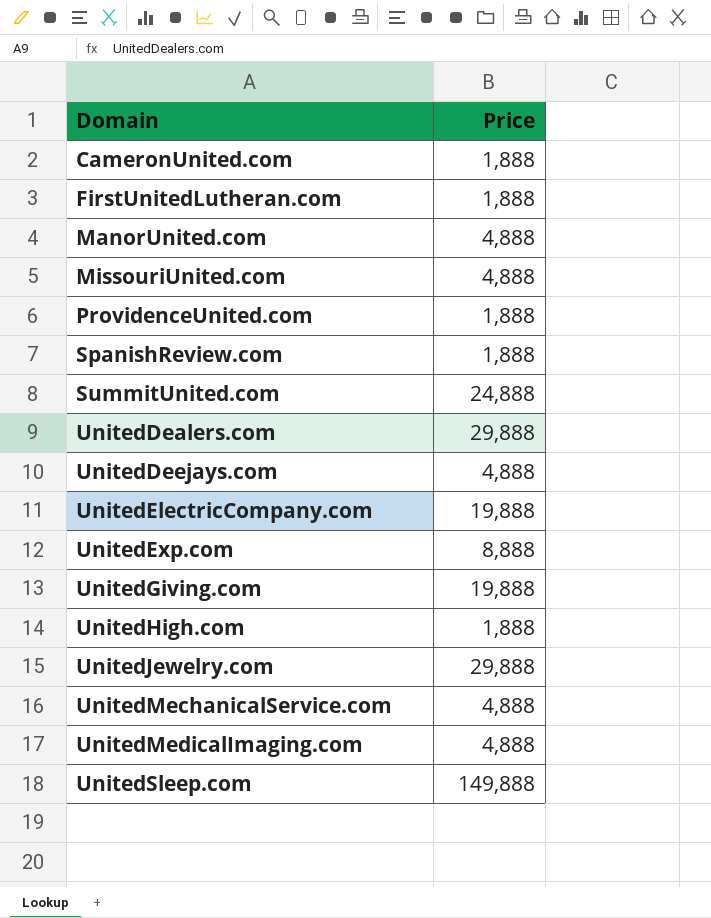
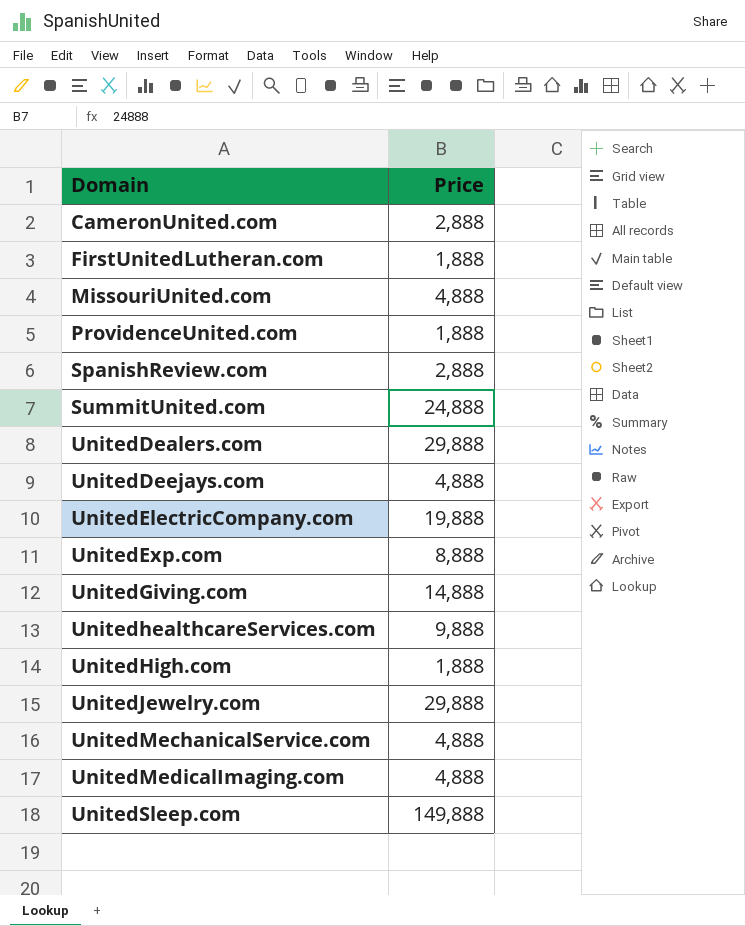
row ManorUnited.com: 4,888 -> none
CameronUnited.com | Price: 1,888 -> 2,888
SpanishReview.com | Price: 1,888 -> 2,888
UnitedGiving.com | Price: 19,888 -> 14,888
row UnitedhealthcareServices.com: none -> 9,888

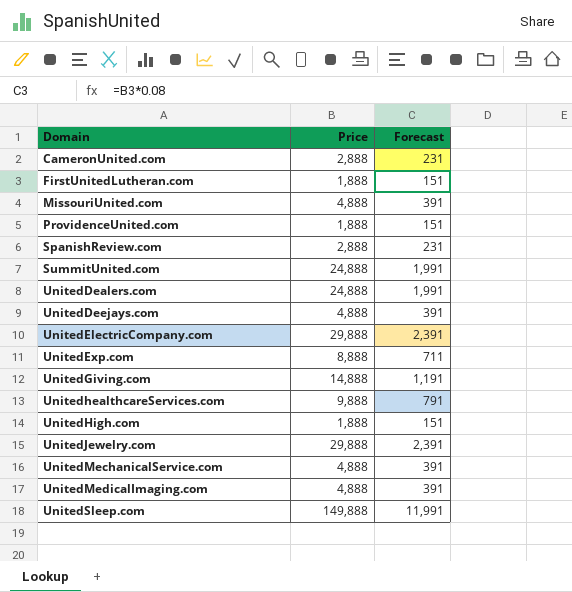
column Forecast | formula: none -> [Price] * 0.08
UnitedDealers.com | Price: 29,888 -> 24,888
UnitedElectricCompany.com | Price: 19,888 -> 29,888

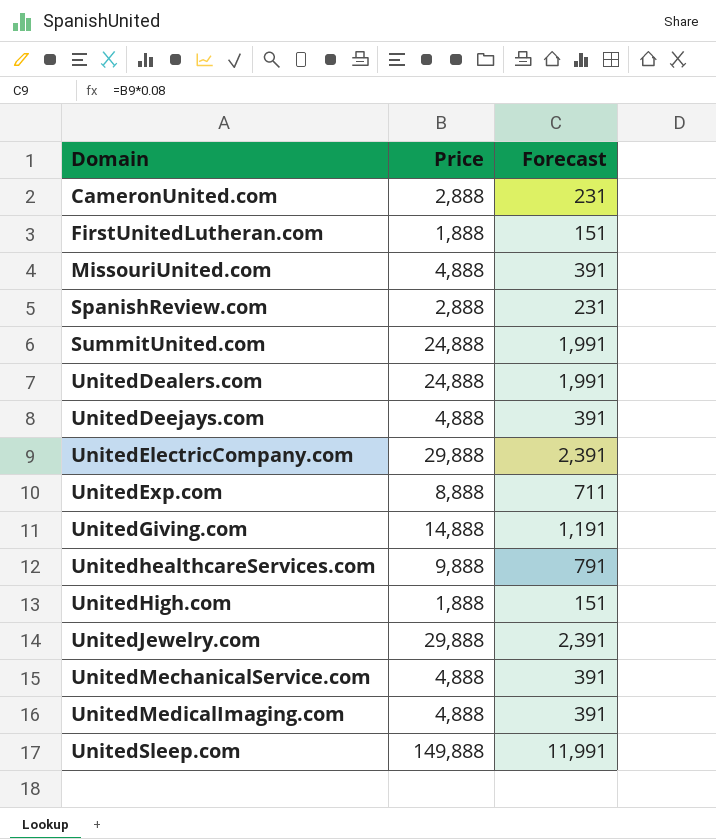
row ProvidenceUnited.com: 1,888 | 151 -> none

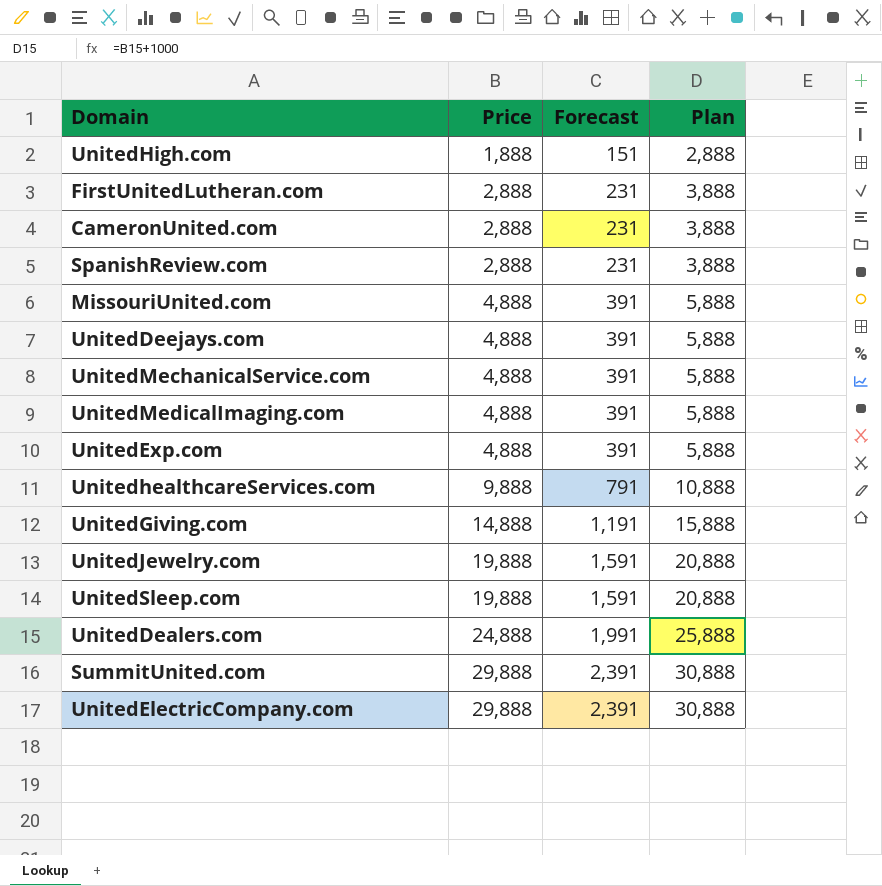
row order: Domain ascending -> Price ascending
column Plan | formula: none -> [Price] + 1000
FirstUnitedLutheran.com | Price: 1,888 -> 2,888
FirstUnitedLutheran.com | Forecast: 151 -> 231
UnitedExp.com | Price: 8,888 -> 4,888
UnitedExp.com | Forecast: 711 -> 391
UnitedJewelry.com | Price: 29,888 -> 19,888
UnitedJewelry.com | Forecast: 2,391 -> 1,591
UnitedSleep.com | Price: 149,888 -> 19,888
UnitedSleep.com | Forecast: 11,991 -> 1,591
SummitUnited.com | Price: 24,888 -> 29,888
SummitUnited.com | Forecast: 1,991 -> 2,391

